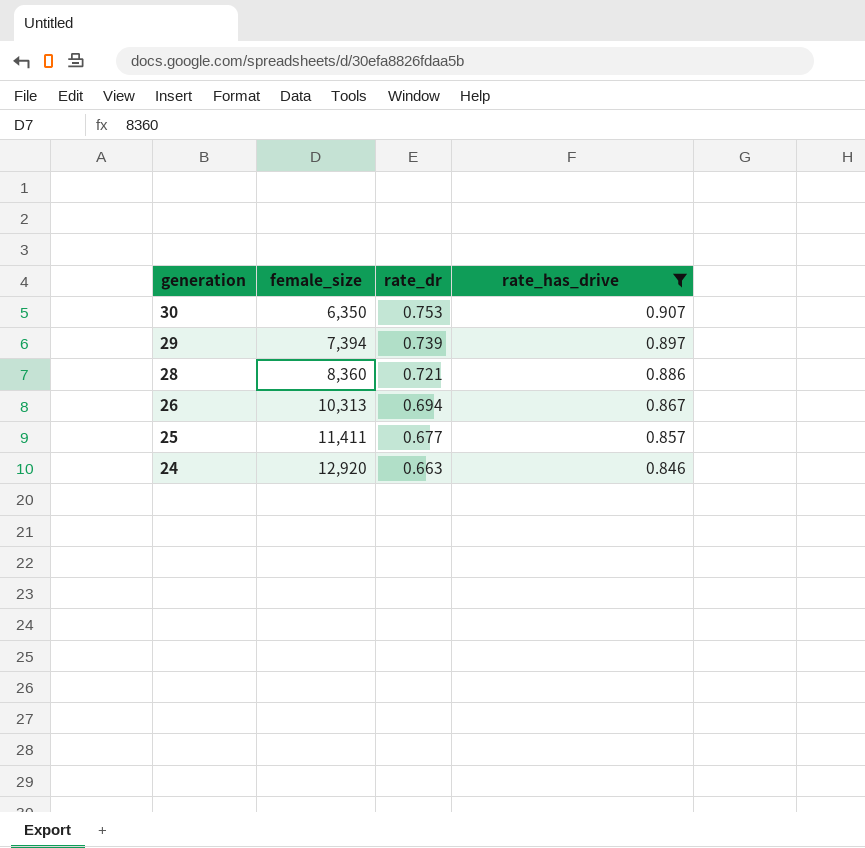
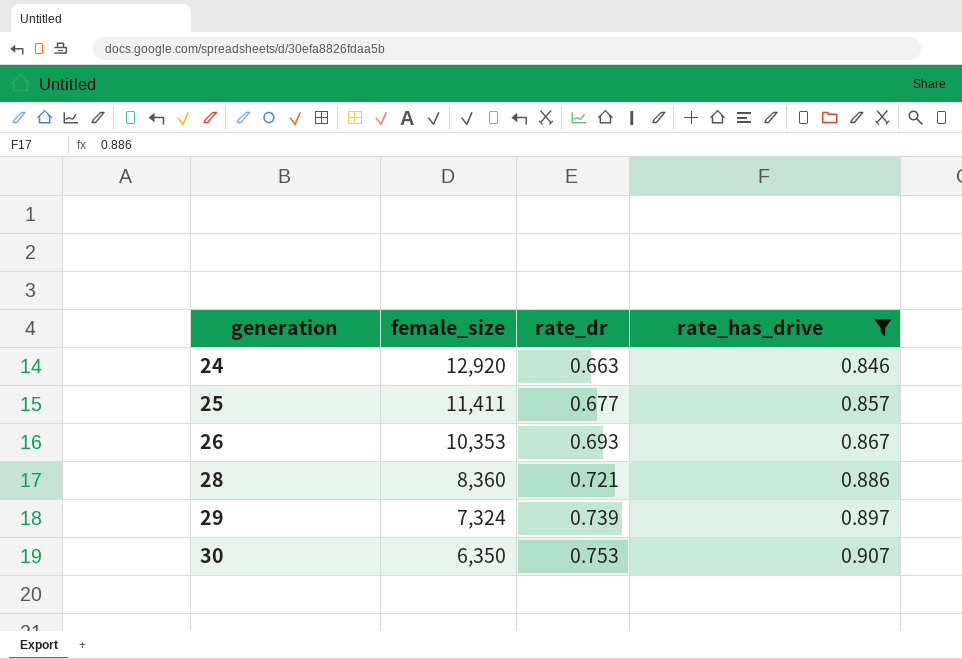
row order: generation descending -> generation ascending
26 | female_size: 10,313 -> 10,353
26 | rate_dr: 0.694 -> 0.693
29 | female_size: 7,394 -> 7,324

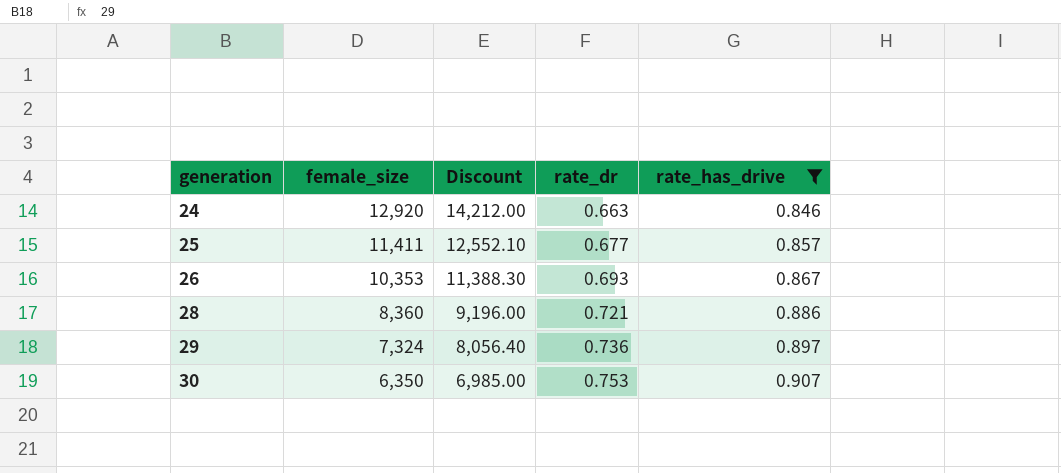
column Discount | formula: none -> [female_size] * 1.1
29 | rate_dr: 0.739 -> 0.736

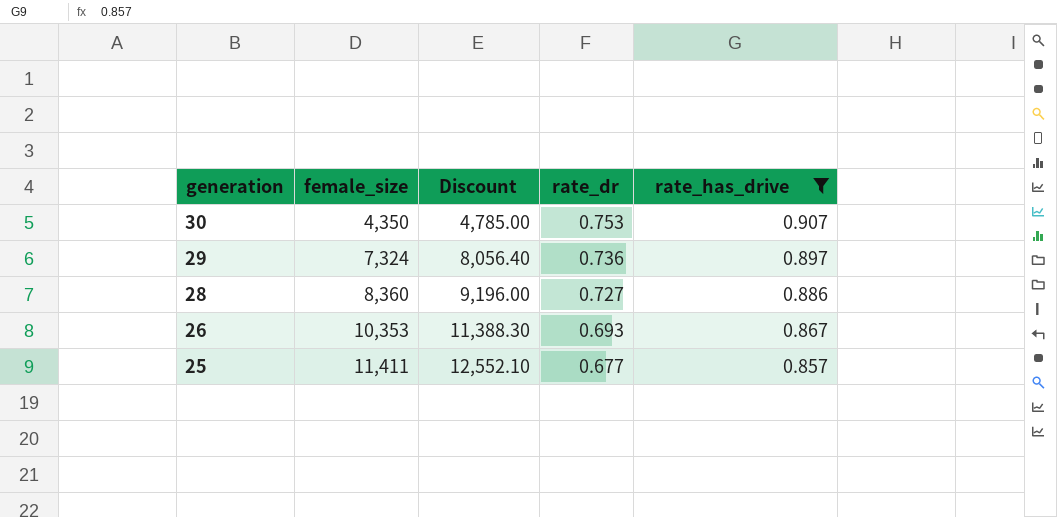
row order: generation ascending -> generation descending
row 24: 12,920 | 14,212.00 | 0.663 | 0.846 -> none
30 | female_size: 6,350 -> 4,350
30 | Discount: 6,985.00 -> 4,785.00
28 | rate_dr: 0.721 -> 0.727

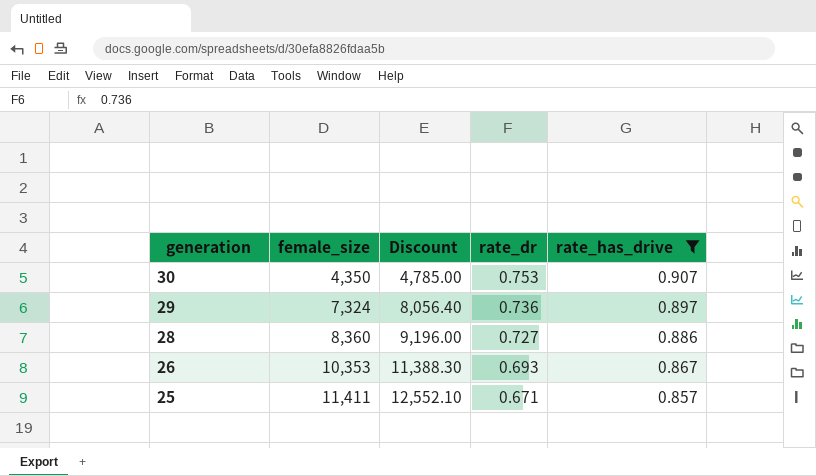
25 | rate_dr: 0.677 -> 0.671

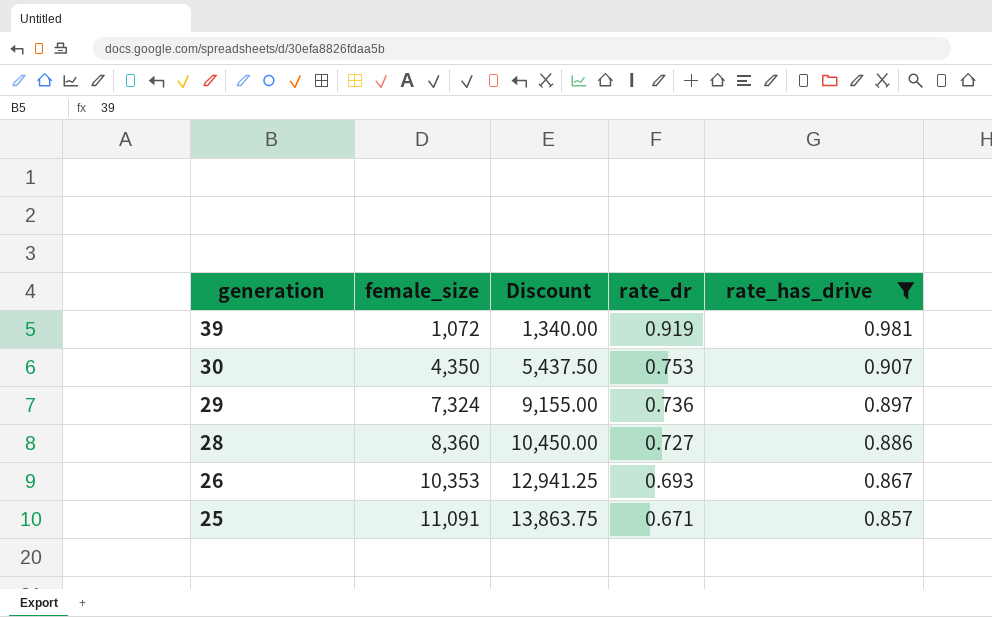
column Discount | formula: [female_size] * 1.1 -> [female_size] * 1.25
row 39: none -> 1,072 | 1,340.00 | 0.919 | 0.981
25 | female_size: 11,411 -> 11,091

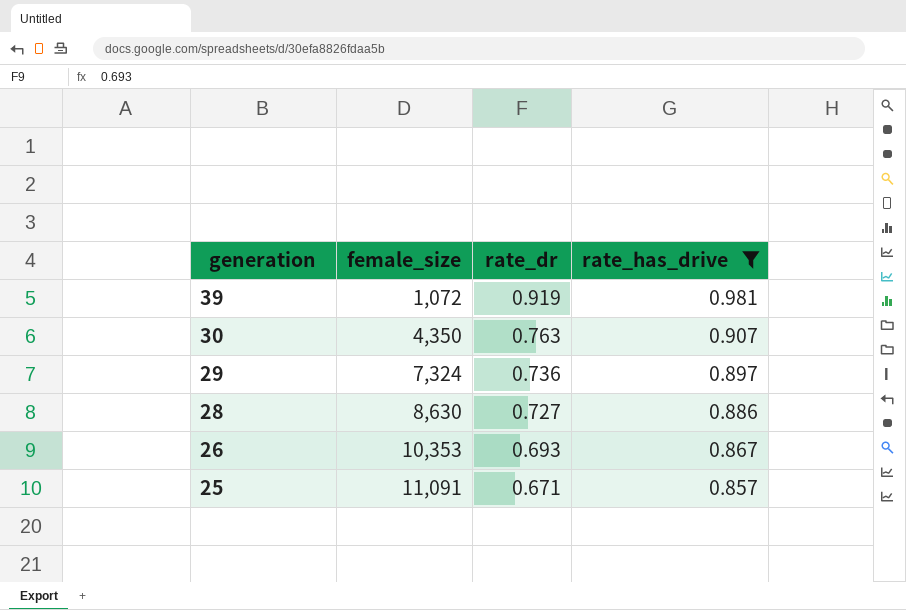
column Discount | formula: [female_size] * 1.25 -> none
30 | rate_dr: 0.753 -> 0.763
28 | female_size: 8,360 -> 8,630

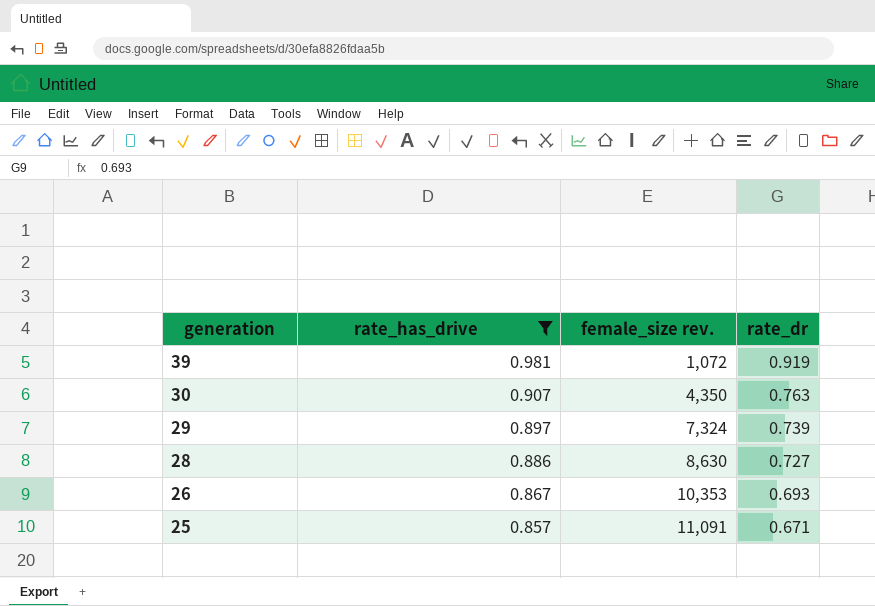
column rate_has_drive | position: 4 -> 2
column name: female_size -> female_size rev.
29 | rate_dr: 0.736 -> 0.739

